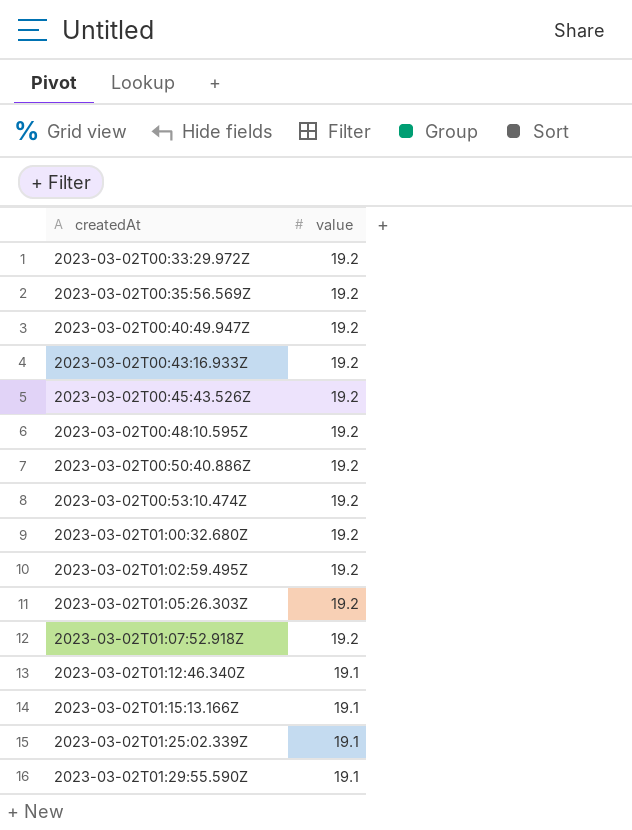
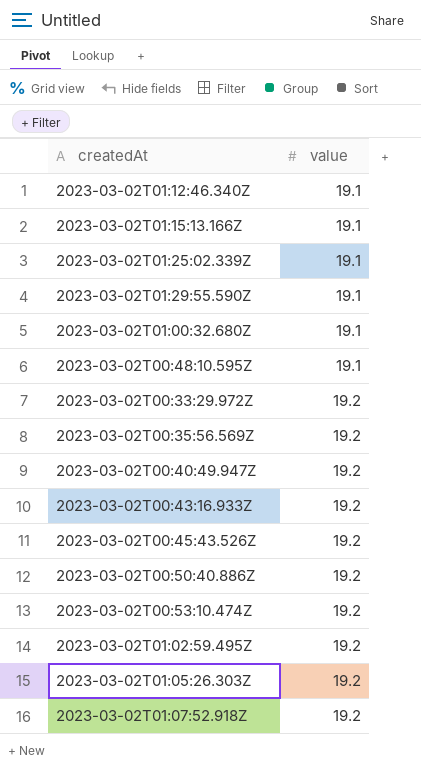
row order: createdAt ascending -> value ascending
2023-03-02T01:00:32.680Z | value: 19.2 -> 19.1
2023-03-02T00:48:10.595Z | value: 19.2 -> 19.1

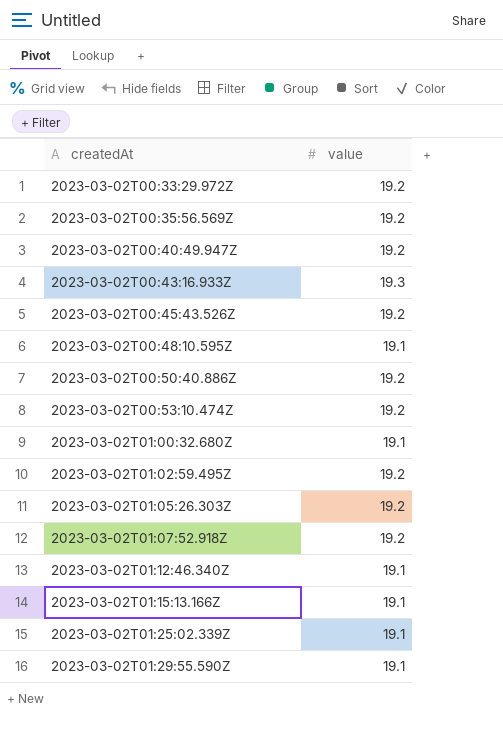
row order: value ascending -> createdAt ascending
2023-03-02T00:43:16.933Z | value: 19.2 -> 19.3

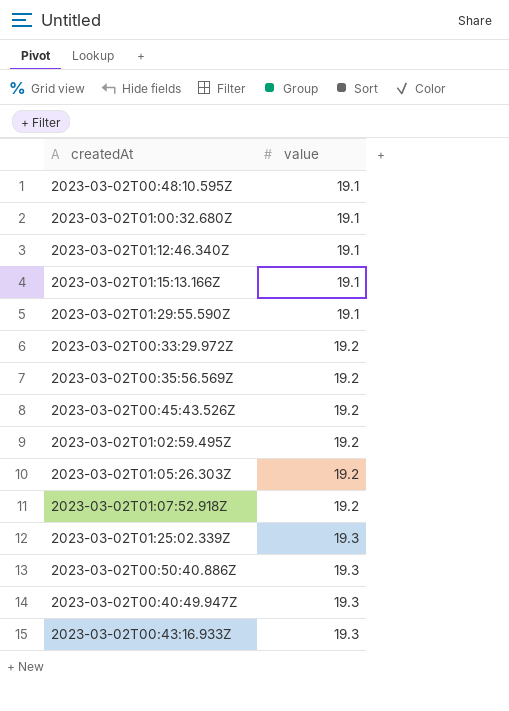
row order: createdAt ascending -> value ascending
row 2023-03-02T00:53:10.474Z: 19.2 -> none
2023-03-02T01:25:02.339Z | value: 19.1 -> 19.3
2023-03-02T00:50:40.886Z | value: 19.2 -> 19.3
2023-03-02T00:40:49.947Z | value: 19.2 -> 19.3

